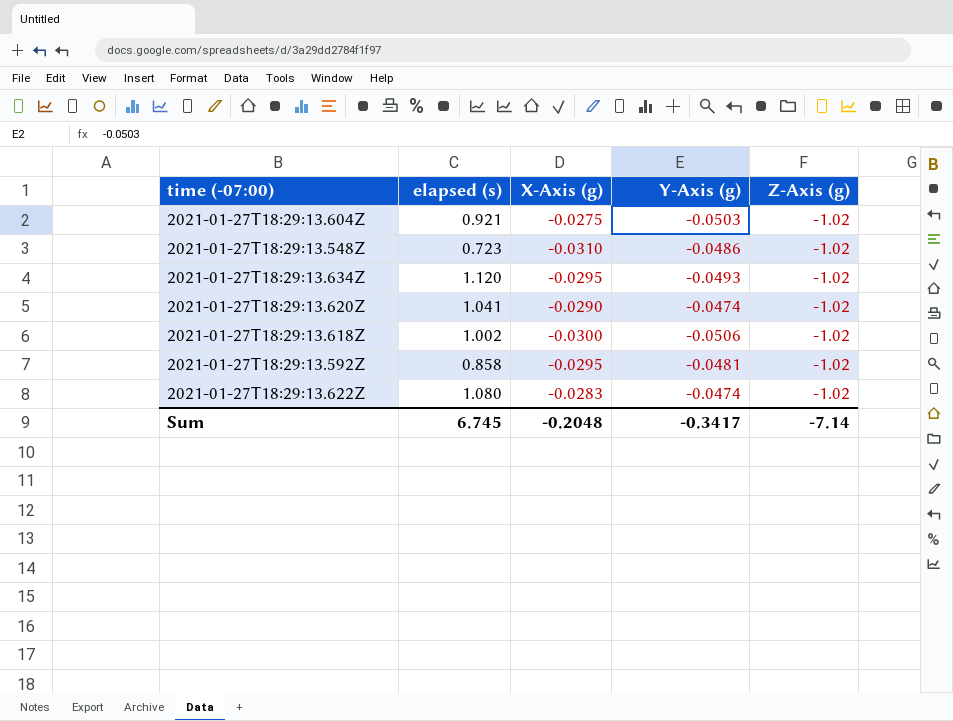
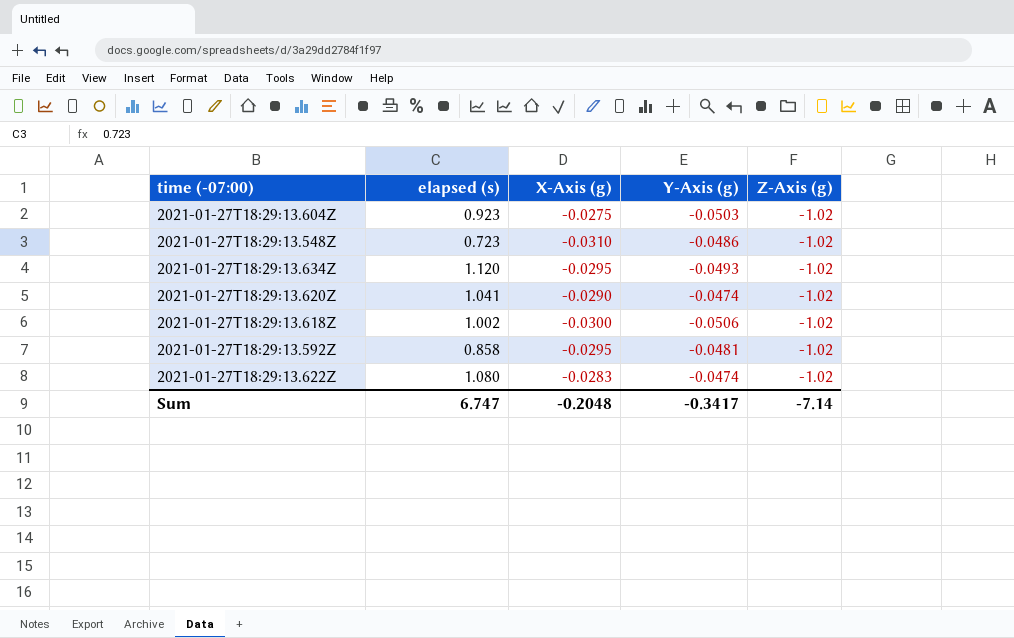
2021-01-27T18:29:13.604Z | elapsed (s): 0.921 -> 0.923
Sum | elapsed (s): 6.745 -> 6.747

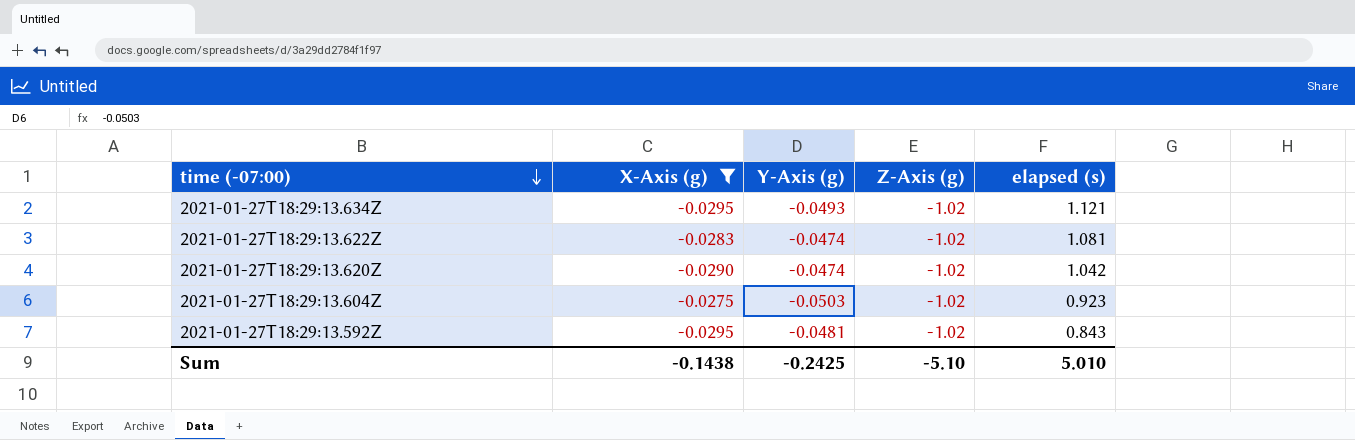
filter: none -> X-Axis (g) >= -0.0295
row order: none -> time (-07:00) descending
column elapsed (s) | position: 2 -> 5
2021-01-27T18:29:13.634Z | elapsed (s): 1.120 -> 1.121
2021-01-27T18:29:13.622Z | elapsed (s): 1.080 -> 1.081
2021-01-27T18:29:13.620Z | elapsed (s): 1.041 -> 1.042
2021-01-27T18:29:13.592Z | elapsed (s): 0.858 -> 0.843
Sum | X-Axis (g): -0.2048 -> -0.1438
Sum | Y-Axis (g): -0.3417 -> -0.2425
Sum | Z-Axis (g): -7.14 -> -5.10
Sum | elapsed (s): 6.747 -> 5.010

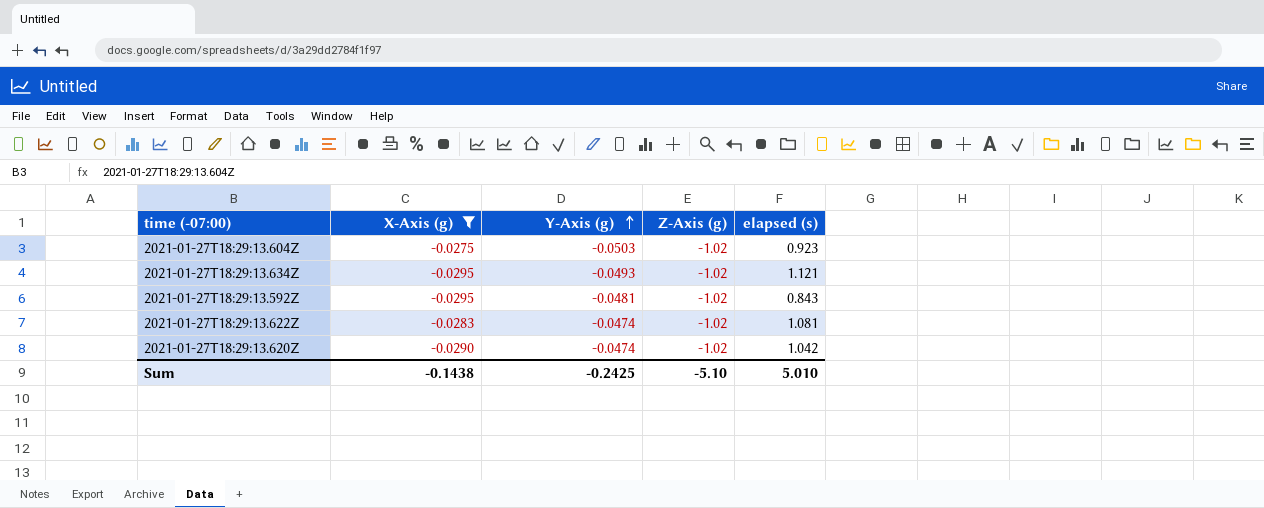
row order: time (-07:00) descending -> Y-Axis (g) ascending

